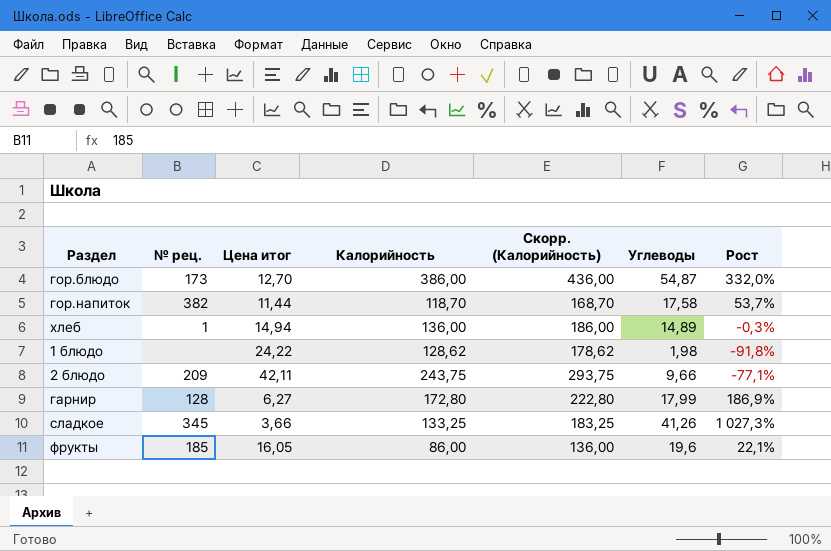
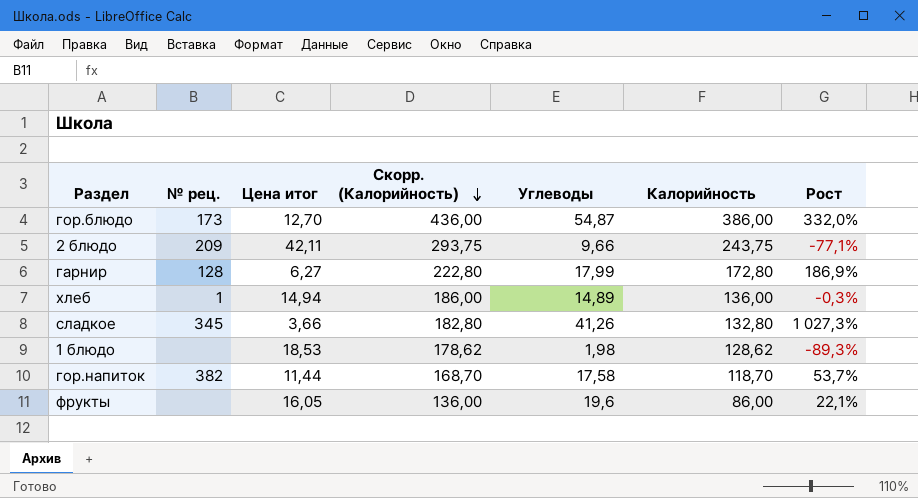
row order: none -> Скорр. (Калорийность) descending
column Калорийность | position: 4 -> 6
сладкое | Скорр. (Калорийность): 183,25 -> 182,80
сладкое | Калорийность: 133,25 -> 132,80
1 блюдо | Цена итог: 24,22 -> 18,53
1 блюдо | Рост: -91,8% -> -89,3%
фрукты | № рец.: 185 -> none

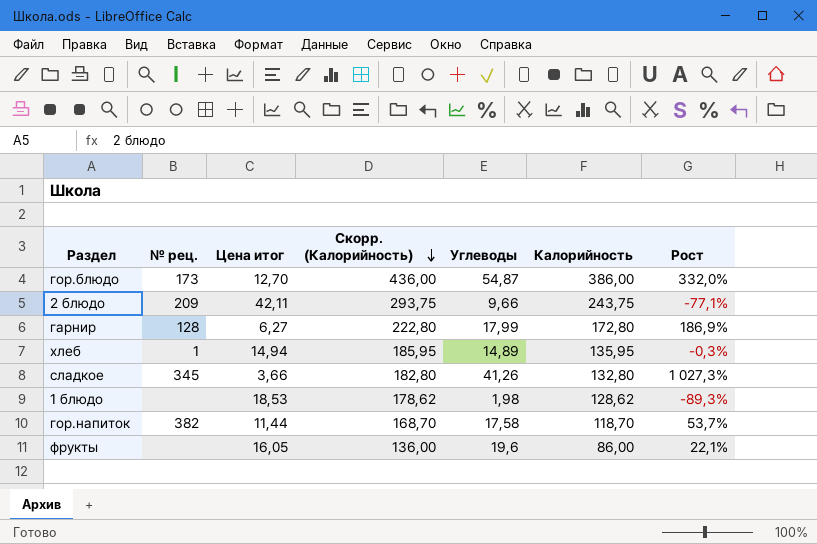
хлеб | Скорр. (Калорийность): 186,00 -> 185,95
хлеб | Калорийность: 136,00 -> 135,95

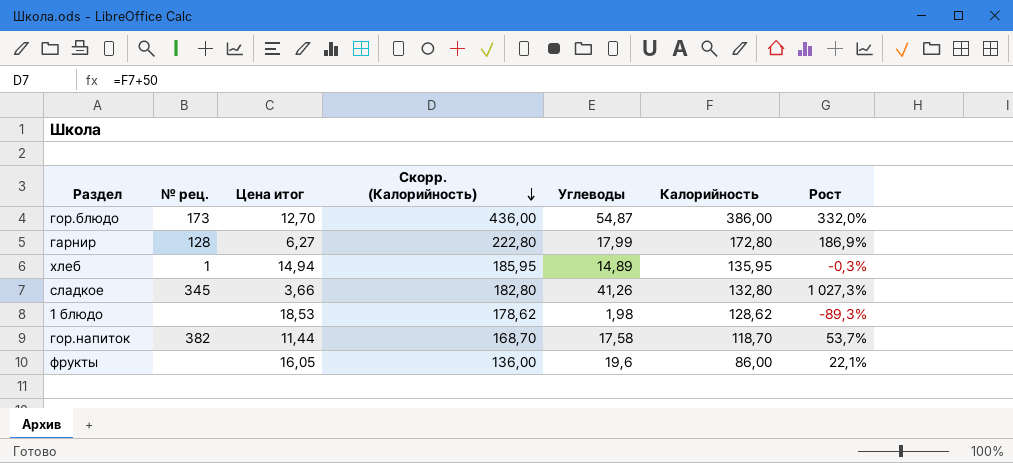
row 2 блюдо: 209 | 42,11 | 293,75 | 9,66 | 243,75 | -77,1% -> none

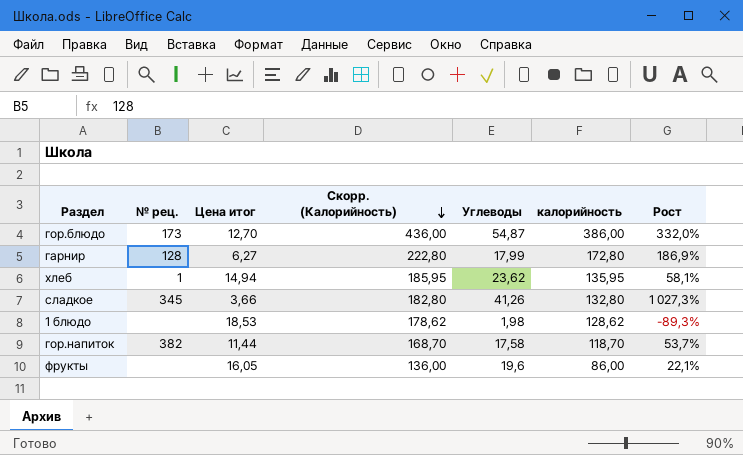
column name: Калорийность -> калорийность
хлеб | Углеводы: 14,89 -> 23,62
хлеб | Рост: -0,3% -> 58,1%

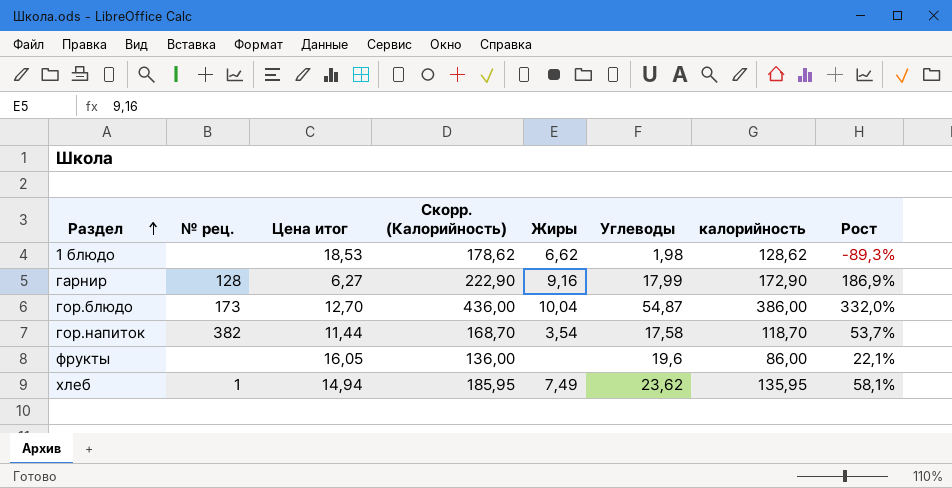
row order: Скорр. (Калорийность) descending -> Раздел ascending
column Жиры | position: none -> 5
row сладкое: 345 | 3,66 | 182,80 | 41,26 | 132,80 | 1 027,3% -> none
гарнир | Скорр. (Калорийность): 222,80 -> 222,90
гарнир | калорийность: 172,80 -> 172,90

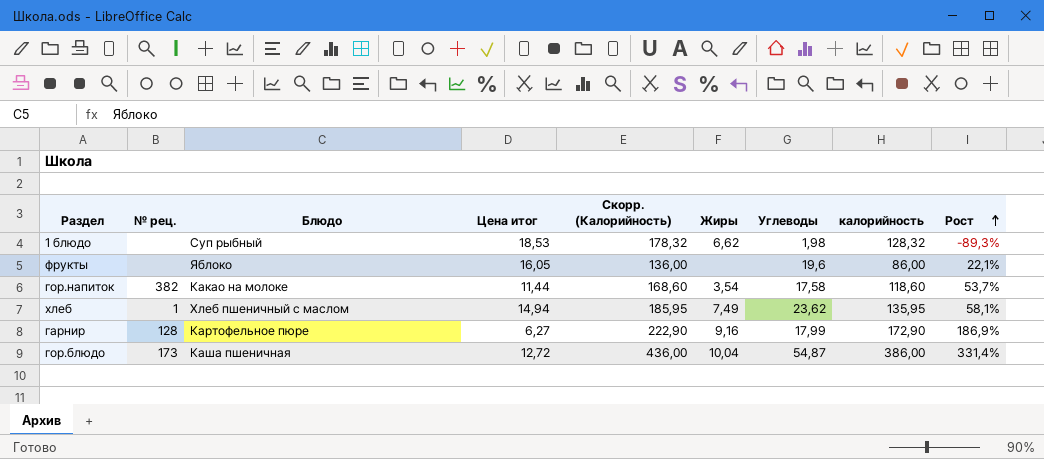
row order: Раздел ascending -> Рост ascending
column Блюдо | position: none -> 3
1 блюдо | Скорр. (Калорийность): 178,62 -> 178,32
1 блюдо | калорийность: 128,62 -> 128,32
гор.напиток | Скорр. (Калорийность): 168,70 -> 168,60
гор.напиток | калорийность: 118,70 -> 118,60
гор.блюдо | Цена итог: 12,70 -> 12,72
гор.блюдо | Рост: 332,0% -> 331,4%

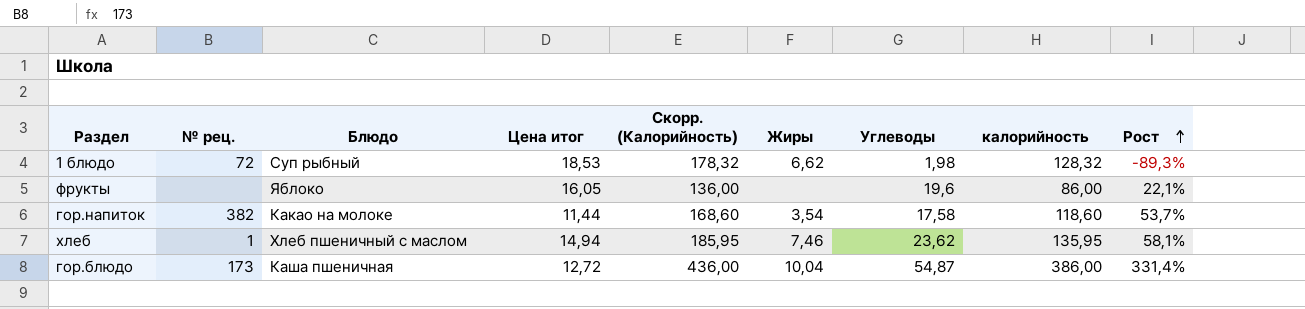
row гарнир: 128 | Картофельное пюре | 6,27 | 222,90 | 9,16 | 17,99 | 172,90 | 186,9% -> none
1 блюдо | № рец.: none -> 72
хлеб | Жиры: 7,49 -> 7,46

